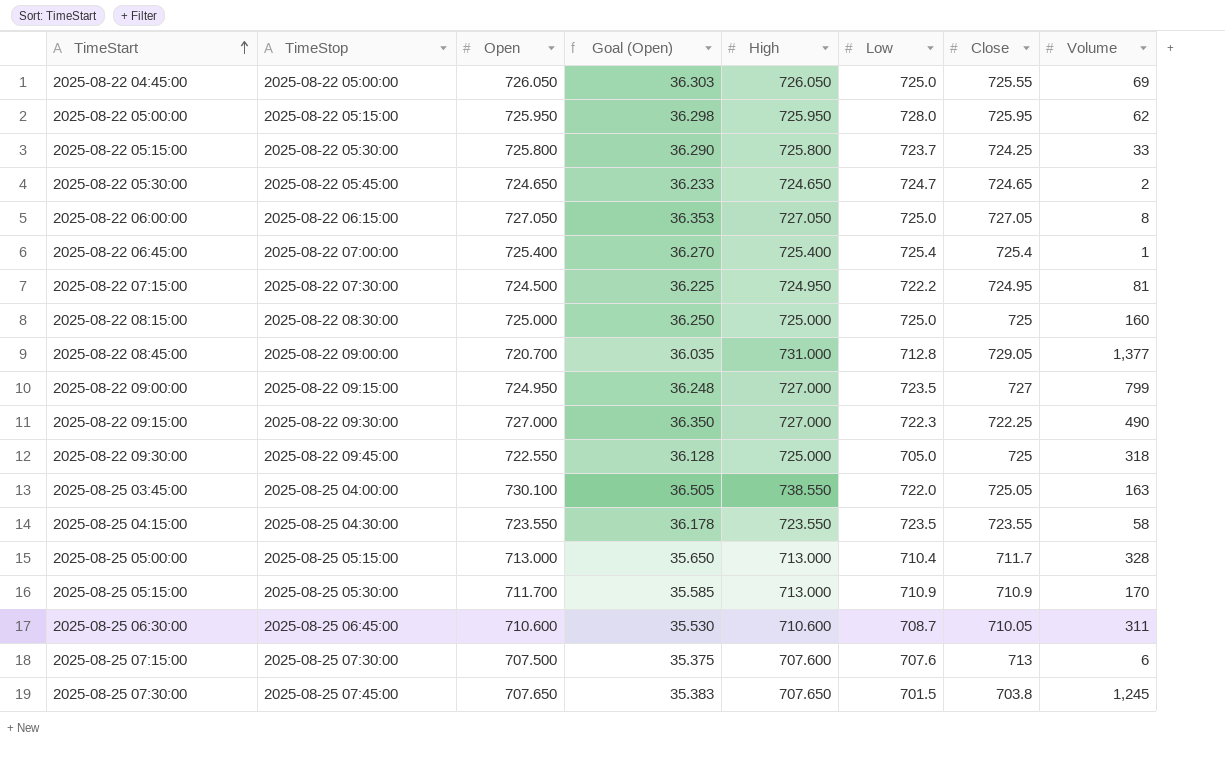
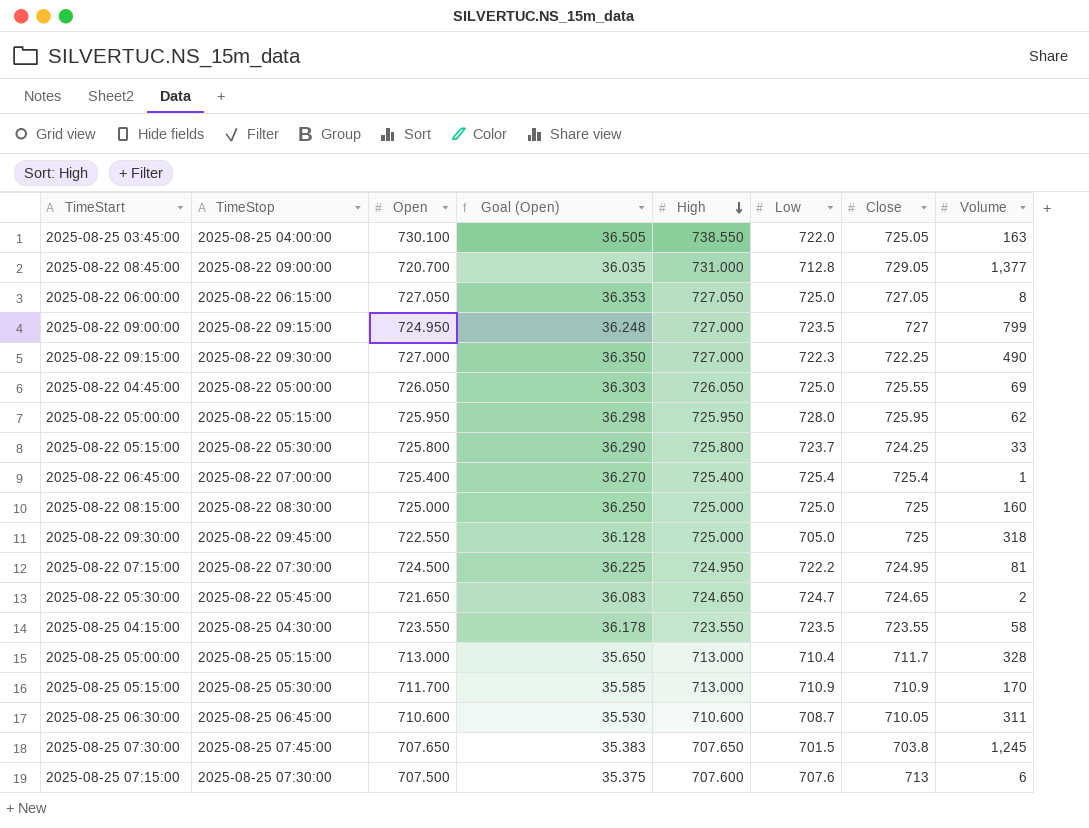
row order: TimeStart ascending -> High descending
2025-08-22 05:30:00 | Open: 724.650 -> 721.650
2025-08-22 05:30:00 | Goal (Open): 36.233 -> 36.083

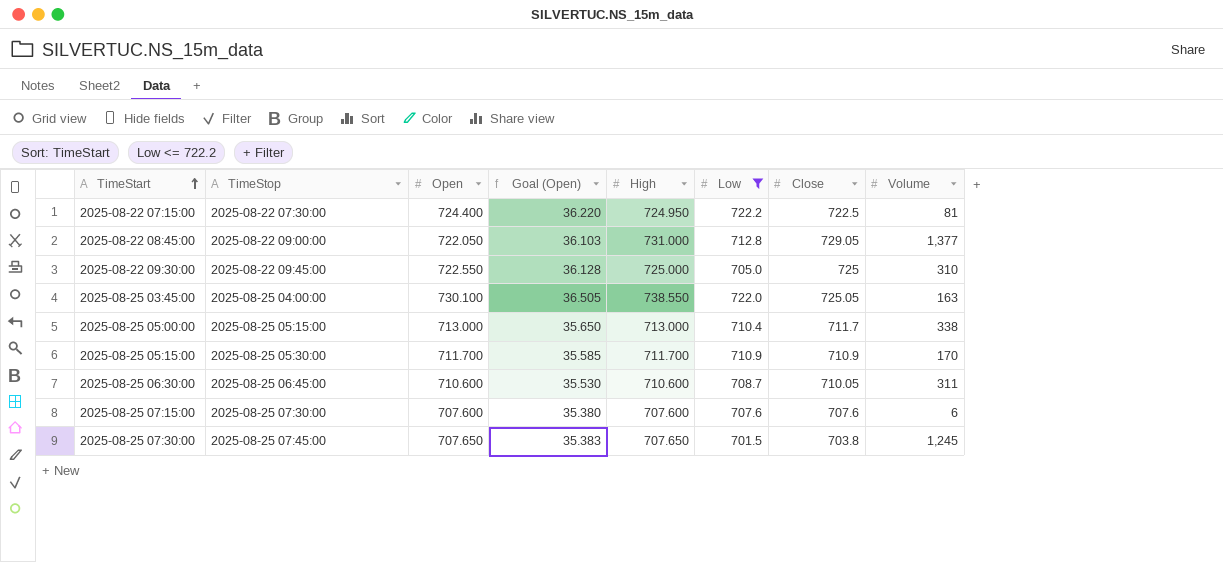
filter: none -> Low <= 722.2
row order: High descending -> TimeStart ascending
2025-08-22 07:15:00 | Open: 724.500 -> 724.400
2025-08-22 07:15:00 | Goal (Open): 36.225 -> 36.220
2025-08-22 07:15:00 | Close: 724.95 -> 722.5
2025-08-22 08:45:00 | Open: 720.700 -> 722.050
2025-08-22 08:45:00 | Goal (Open): 36.035 -> 36.103
2025-08-22 09:30:00 | Volume: 318 -> 310
2025-08-25 05:00:00 | Volume: 328 -> 338
2025-08-25 05:15:00 | High: 713.000 -> 711.700
2025-08-25 07:15:00 | Open: 707.500 -> 707.600
2025-08-25 07:15:00 | Goal (Open): 35.375 -> 35.380
2025-08-25 07:15:00 | Close: 713 -> 707.6

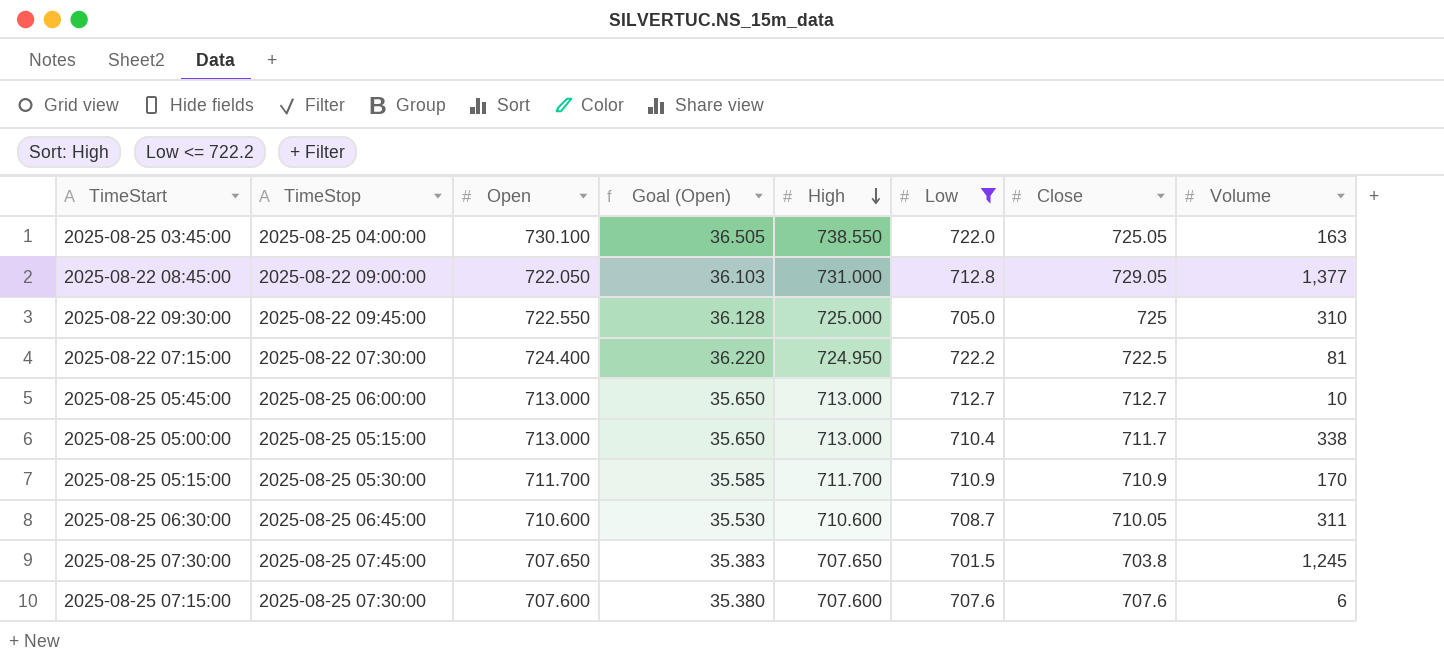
row order: TimeStart ascending -> High descending
row 2025-08-25 05:45:00: none -> 2025-08-25 06:00:00 | 713.000 | 35.650 | 713.000 | 712.7 | 712.7 | 10

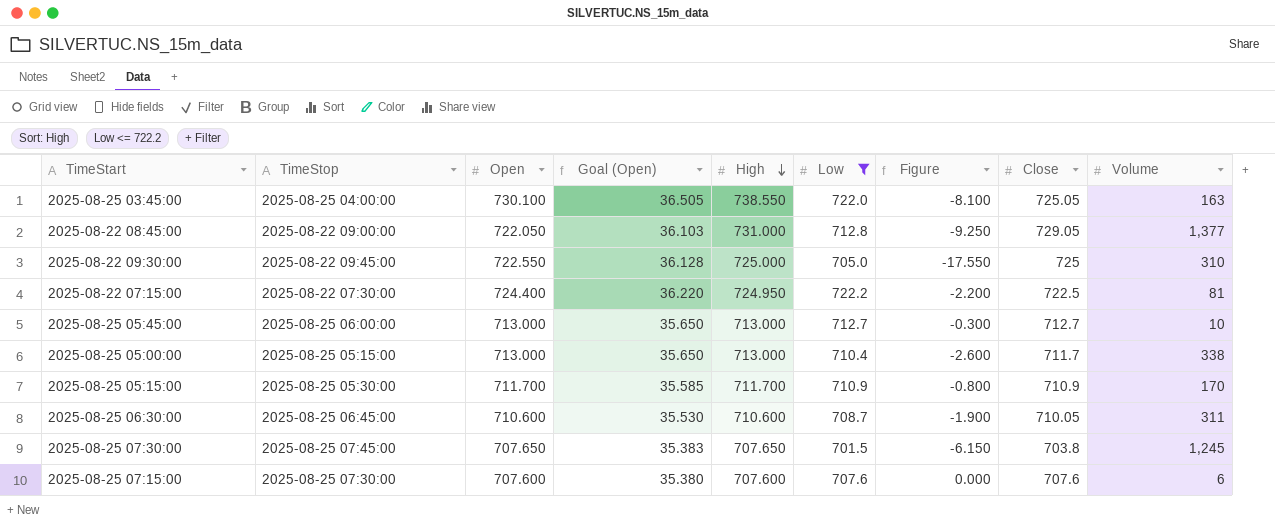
column Figure | formula: none -> [Low] - [Open]

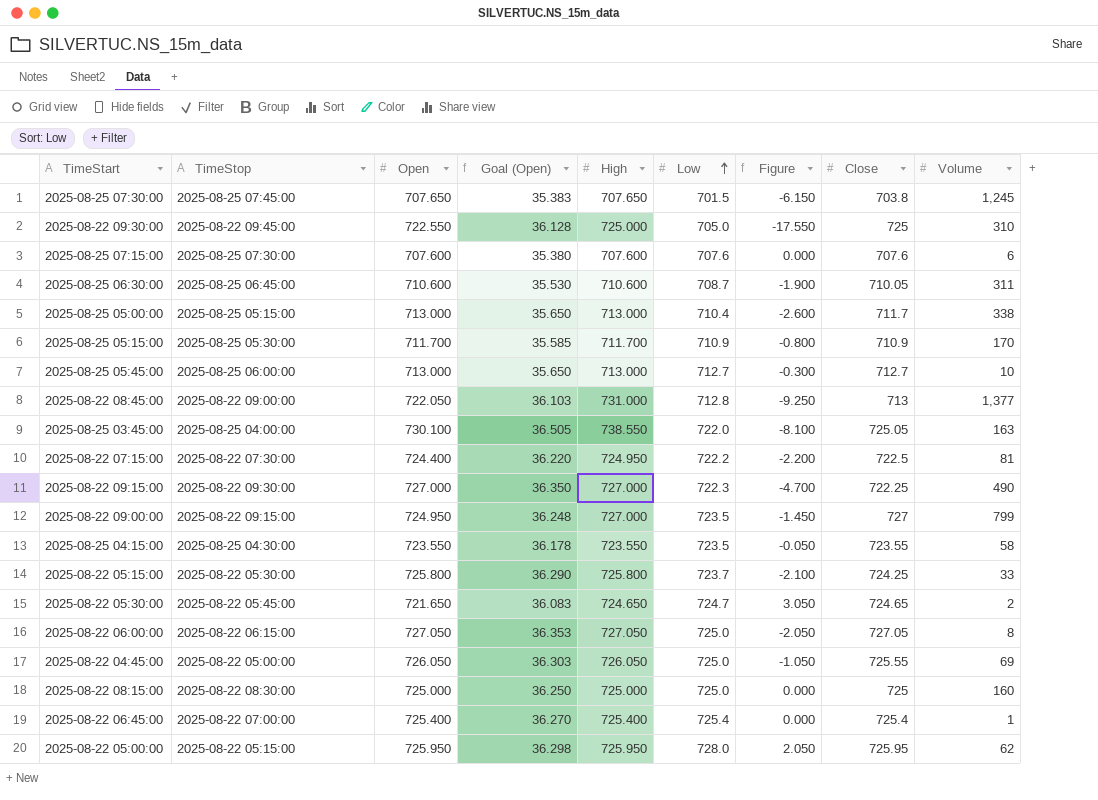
filter: Low <= 722.2 -> none
row order: High descending -> Low ascending
2025-08-22 08:45:00 | Close: 729.05 -> 713

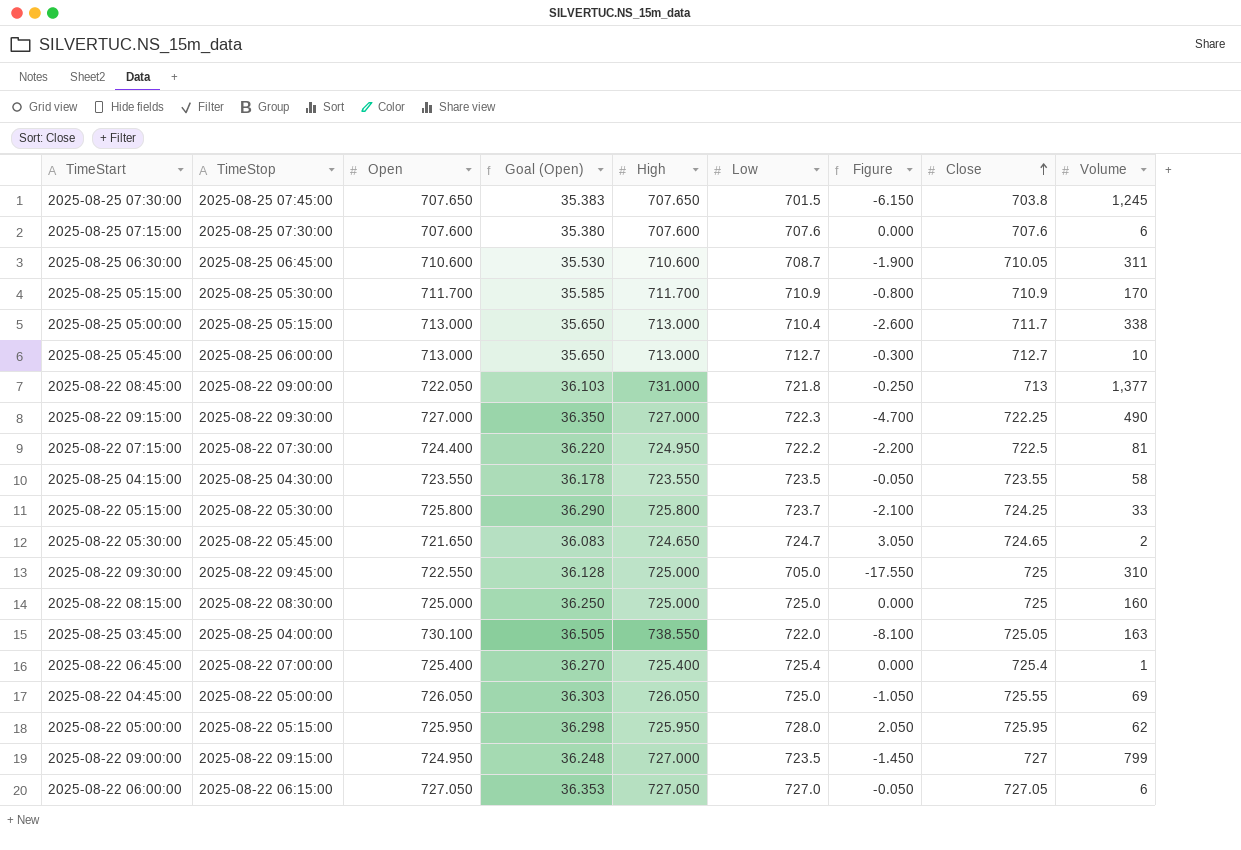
row order: Low ascending -> Close ascending
2025-08-22 08:45:00 | Low: 712.8 -> 721.8
2025-08-22 08:45:00 | Figure: -9.250 -> -0.250
2025-08-22 06:00:00 | Low: 725.0 -> 727.0
2025-08-22 06:00:00 | Figure: -2.050 -> -0.050
2025-08-22 06:00:00 | Volume: 8 -> 6

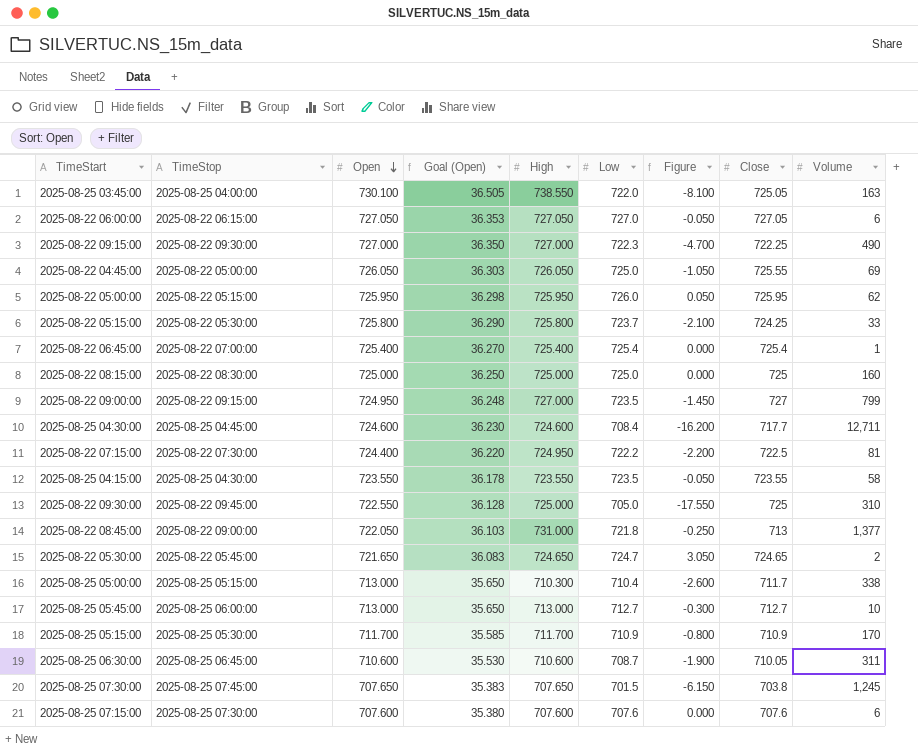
row order: Close ascending -> Open descending
2025-08-22 05:00:00 | Low: 728.0 -> 726.0
2025-08-22 05:00:00 | Figure: 2.050 -> 0.050
row 2025-08-25 04:30:00: none -> 2025-08-25 04:45:00 | 724.600 | 36.230 | 724.600 | 708.4 | -16.200 | 717.7 | 12,711
2025-08-25 05:00:00 | High: 713.000 -> 710.300

